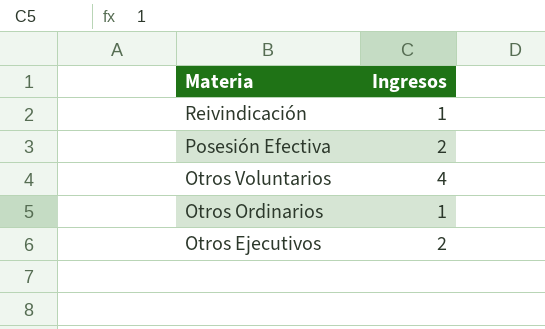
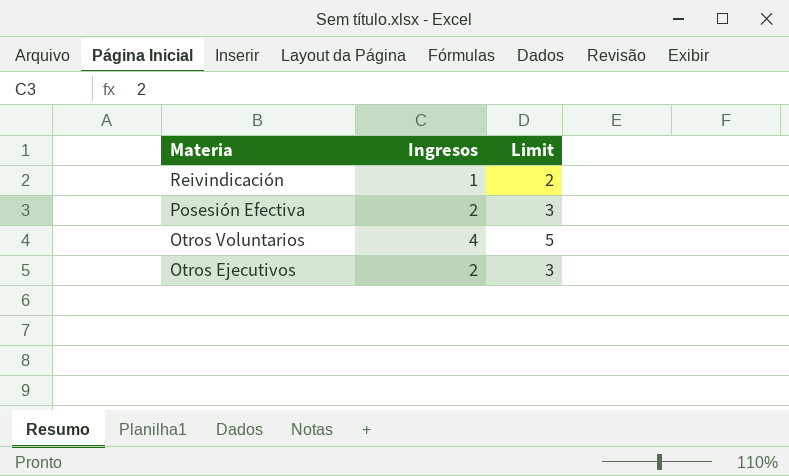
column Limit | formula: none -> [Ingresos] + 1
row Otros Ordinarios: 1 -> none

